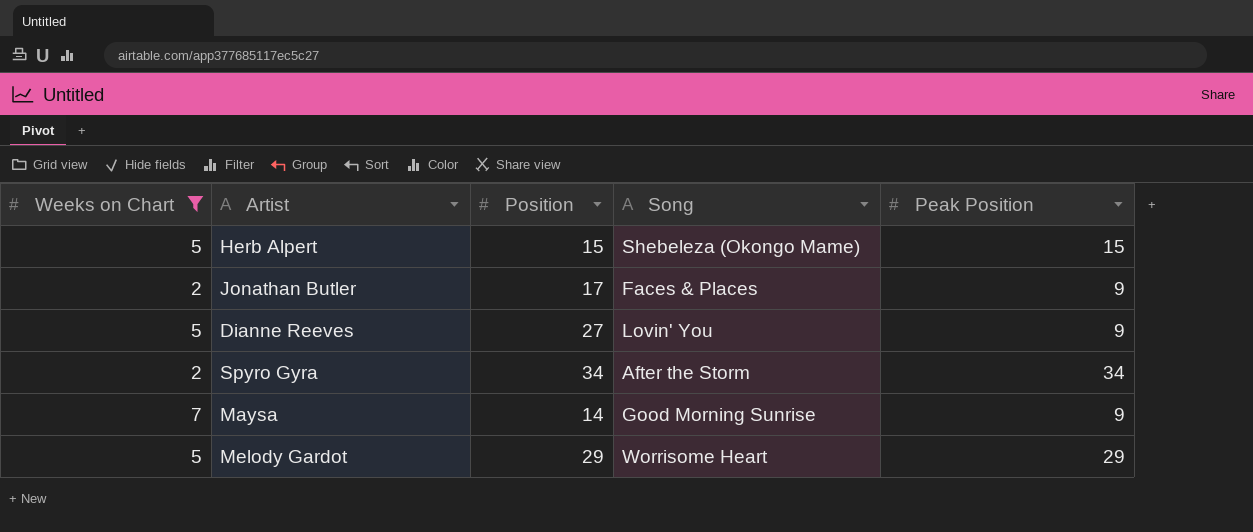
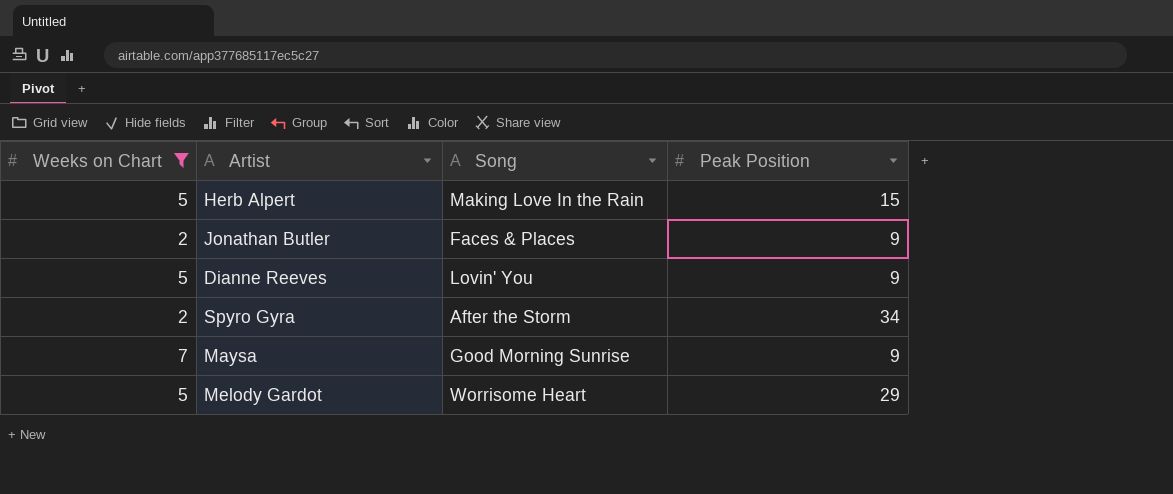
column Position | position: 3 -> none
Herb Alpert | Song: Shebeleza (Okongo Mame) -> Making Love In the Rain

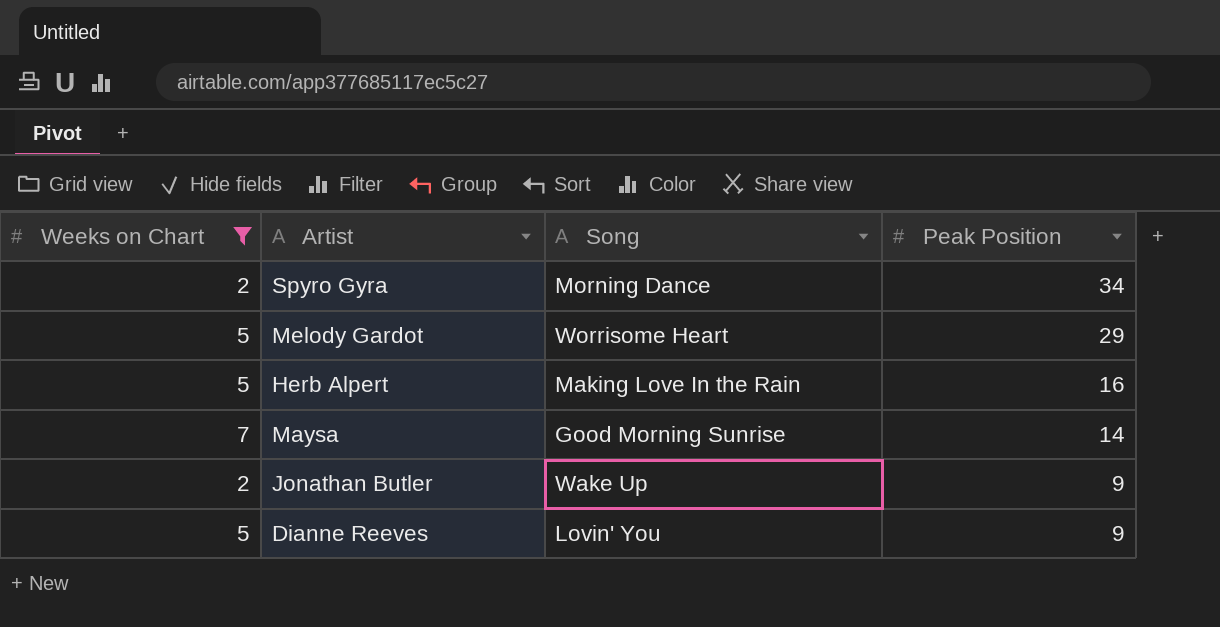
row order: none -> Peak Position descending
Spyro Gyra | Song: After the Storm -> Morning Dance
Herb Alpert | Peak Position: 15 -> 16
Maysa | Peak Position: 9 -> 14
Jonathan Butler | Song: Faces & Places -> Wake Up

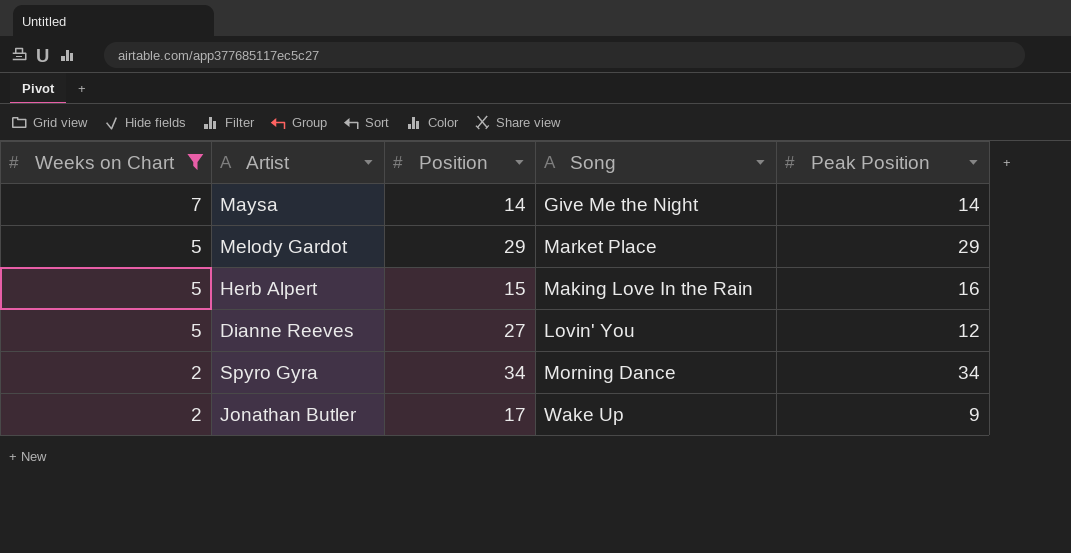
row order: Peak Position descending -> Weeks on Chart descending
column Position | position: none -> 3
Maysa | Song: Good Morning Sunrise -> Give Me the Night
Melody Gardot | Song: Worrisome Heart -> Market Place
Dianne Reeves | Peak Position: 9 -> 12

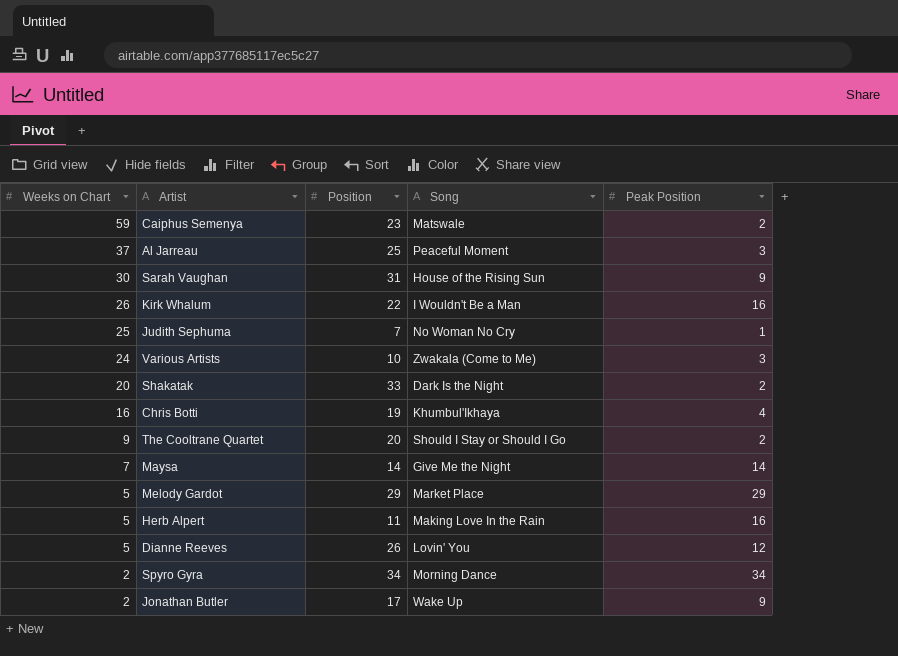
filter: Weeks on Chart <= 7 -> none
Herb Alpert | Position: 15 -> 11
Dianne Reeves | Position: 27 -> 26

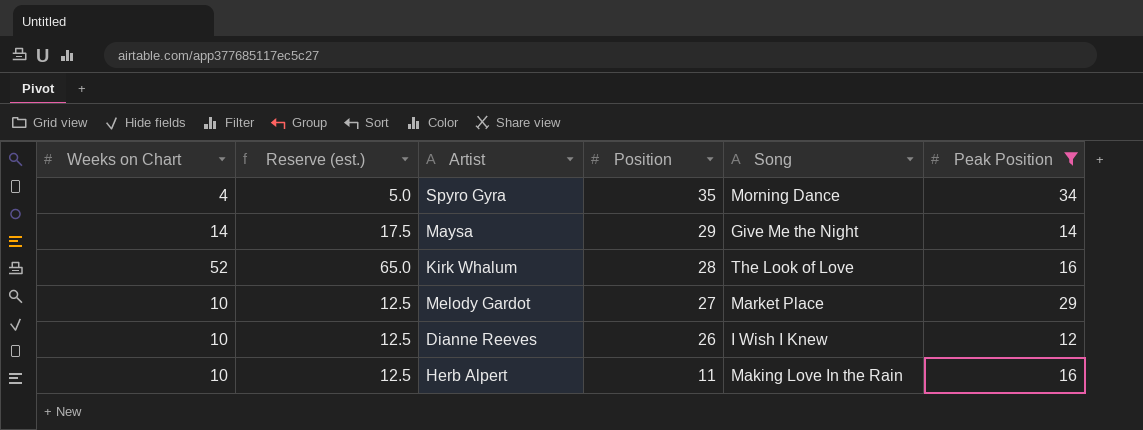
filter: none -> Peak Position >= 12
row order: Weeks on Chart descending -> Position descending
column Reserve (est.) | formula: none -> [Weeks on Chart] * 1.25
Spyro Gyra | Weeks on Chart: 2 -> 4
Spyro Gyra | Position: 34 -> 35
Maysa | Weeks on Chart: 7 -> 14
Maysa | Position: 14 -> 29
Kirk Whalum | Weeks on Chart: 26 -> 52
Kirk Whalum | Position: 22 -> 28
Kirk Whalum | Song: I Wouldn't Be a Man -> The Look of Love
Melody Gardot | Weeks on Chart: 5 -> 10
Melody Gardot | Position: 29 -> 27
Dianne Reeves | Weeks on Chart: 5 -> 10
Dianne Reeves | Song: Lovin' You -> I Wish I Knew
Herb Alpert | Weeks on Chart: 5 -> 10

